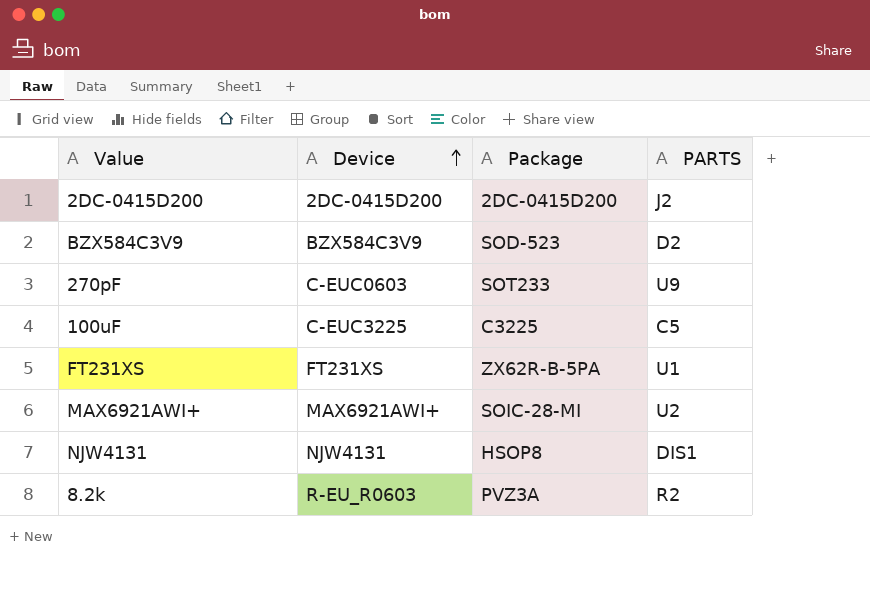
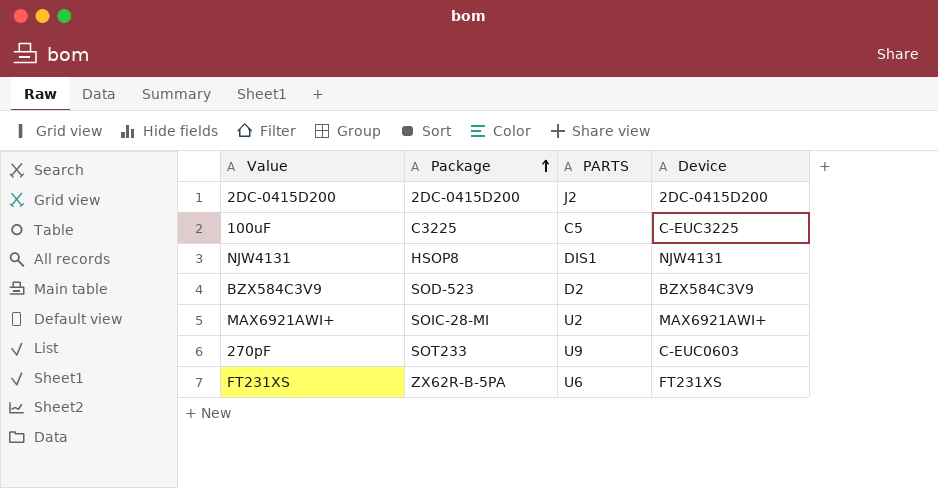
row order: Device ascending -> Package ascending
column Device | position: 2 -> 4
row 8.2k: R-EU_R0603 | PVZ3A | R2 -> none
FT231XS | PARTS: U1 -> U6

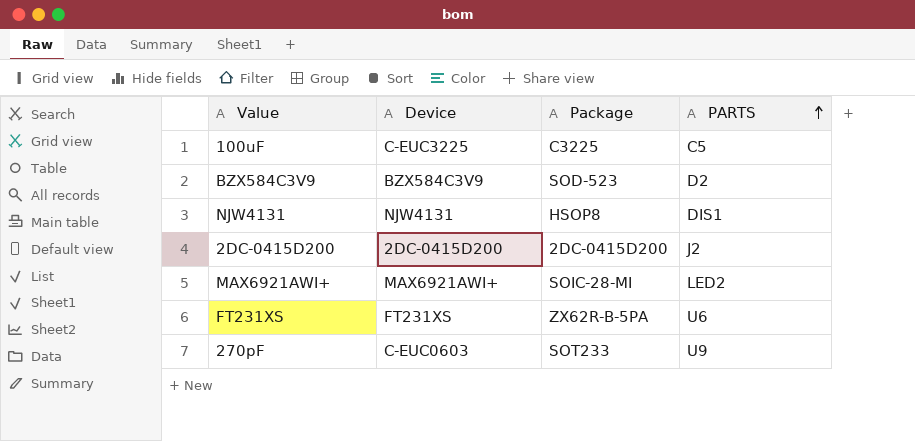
row order: Package ascending -> PARTS ascending
column Device | position: 4 -> 2
MAX6921AWI+ | PARTS: U2 -> LED2

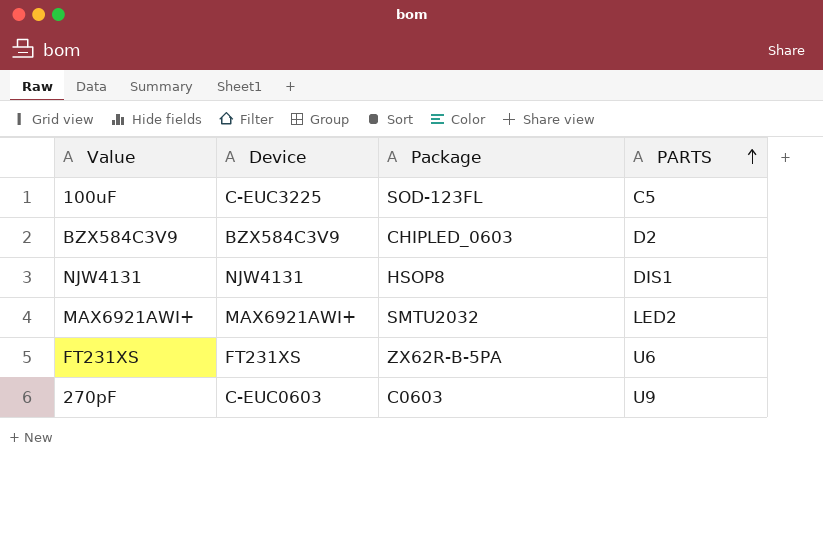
row 2DC-0415D200: 2DC-0415D200 | 2DC-0415D200 | J2 -> none
100uF | Package: C3225 -> SOD-123FL
BZX584C3V9 | Package: SOD-523 -> CHIPLED_0603
MAX6921AWI+ | Package: SOIC-28-MI -> SMTU2032
270pF | Package: SOT233 -> C0603

